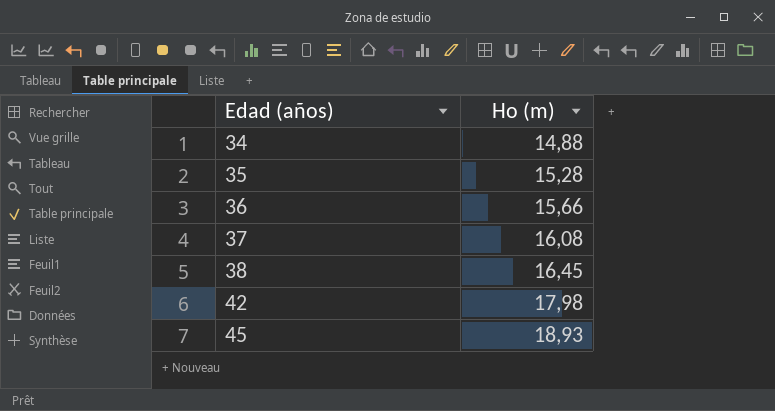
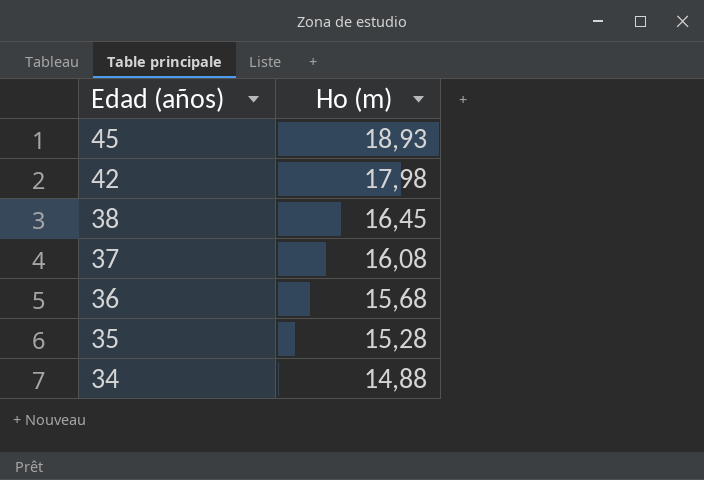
row order: Edad (años) ascending -> Edad (años) descending
36 | Ho (m): 15,66 -> 15,68

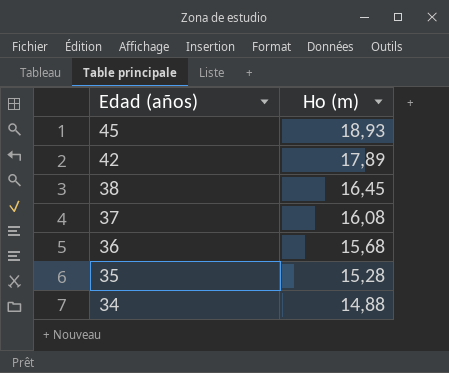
42 | Ho (m): 17,98 -> 17,89

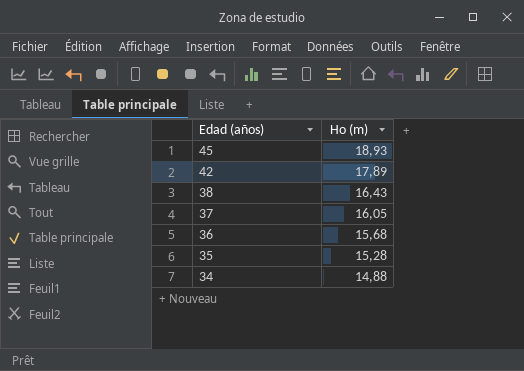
38 | Ho (m): 16,45 -> 16,43
37 | Ho (m): 16,08 -> 16,05

